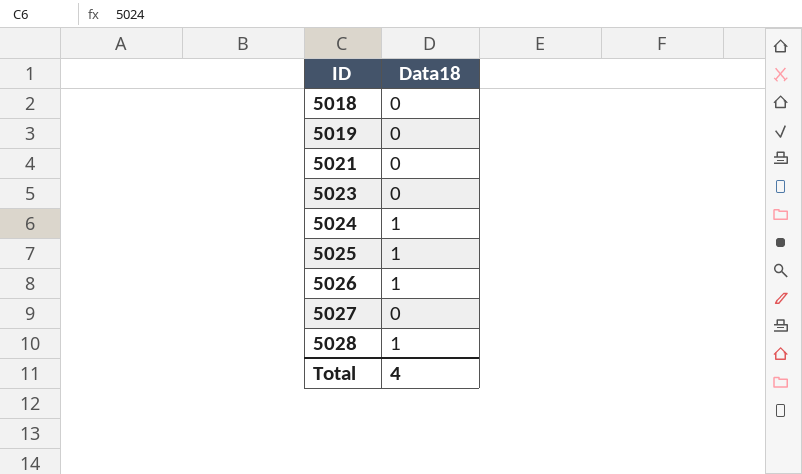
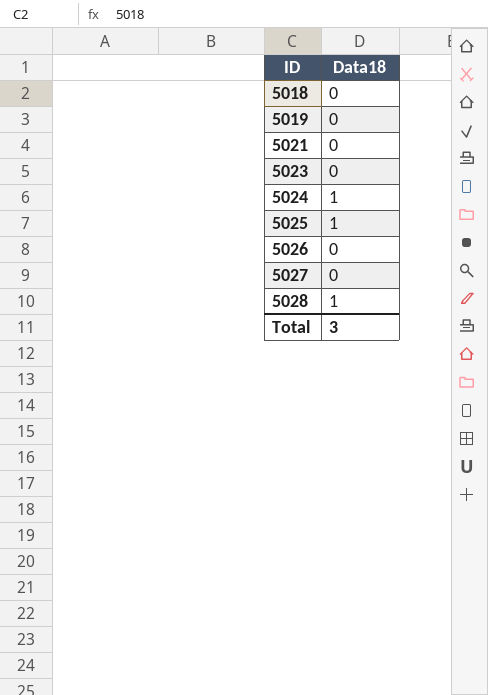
5026 | Data18: 1 -> 0
Total | Data18: 4 -> 3

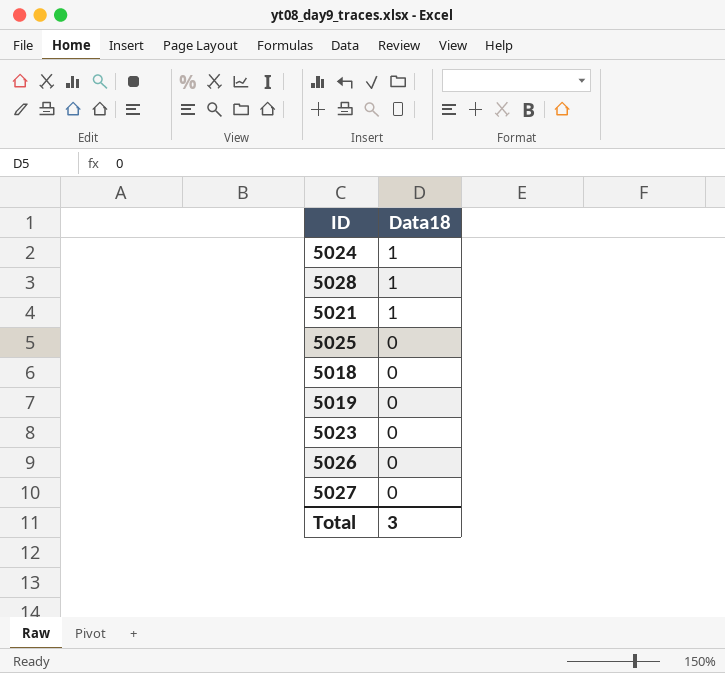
row order: ID ascending -> Data18 descending
5021 | Data18: 0 -> 1
5025 | Data18: 1 -> 0

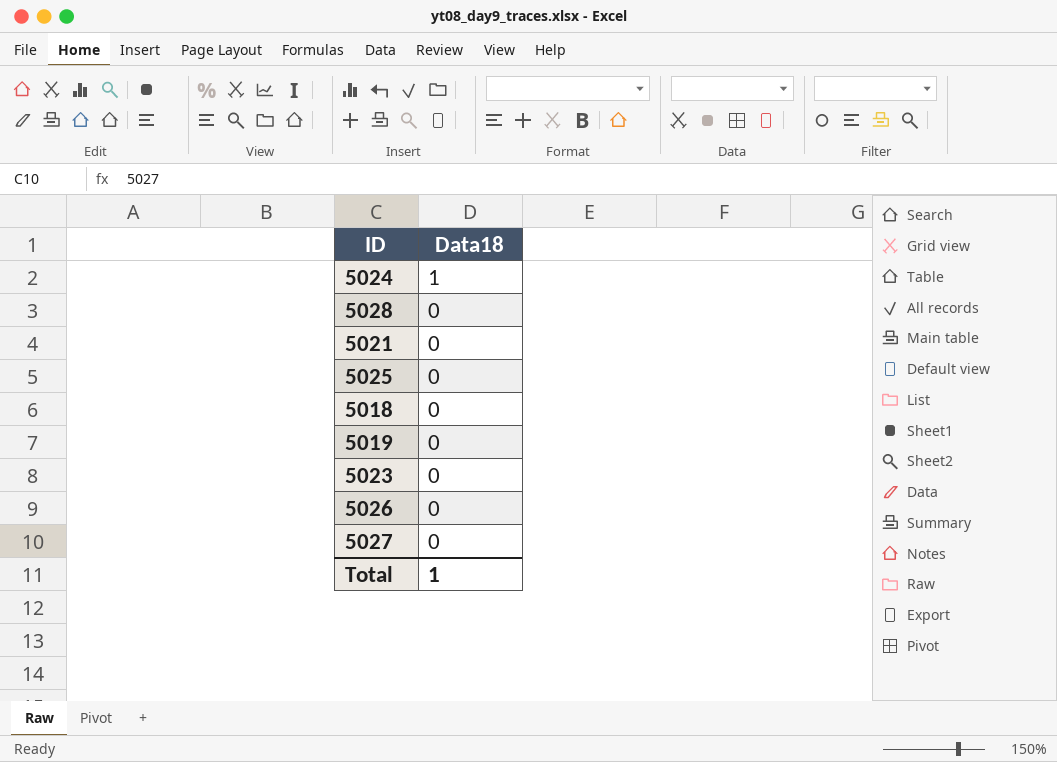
5028 | Data18: 1 -> 0
5021 | Data18: 1 -> 0
Total | Data18: 3 -> 1

